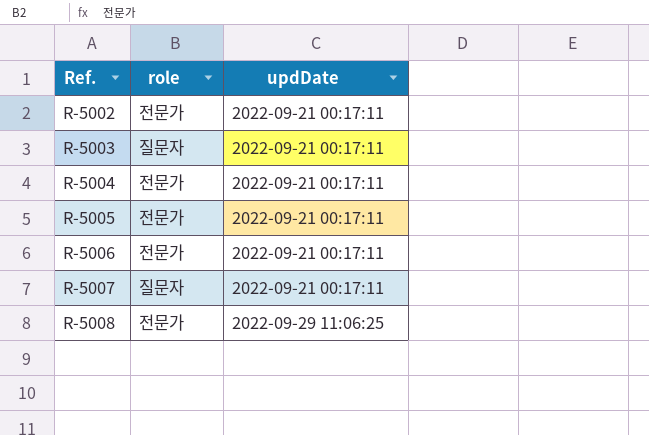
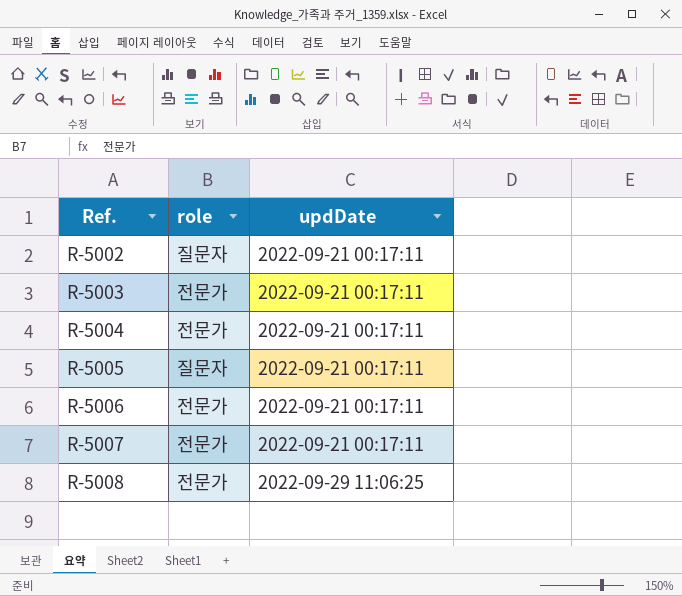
R-5002 | role: 전문가 -> 질문자
R-5003 | role: 질문자 -> 전문가
R-5005 | role: 전문가 -> 질문자
R-5007 | role: 질문자 -> 전문가

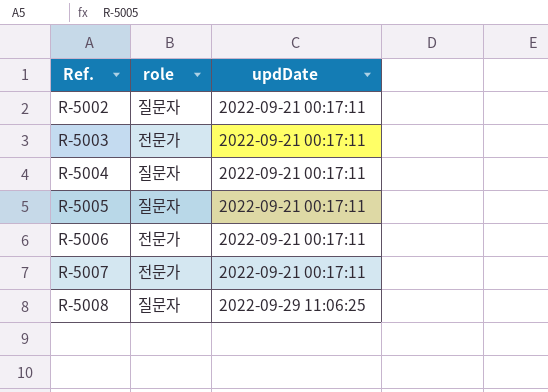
R-5004 | role: 전문가 -> 질문자
R-5008 | role: 전문가 -> 질문자

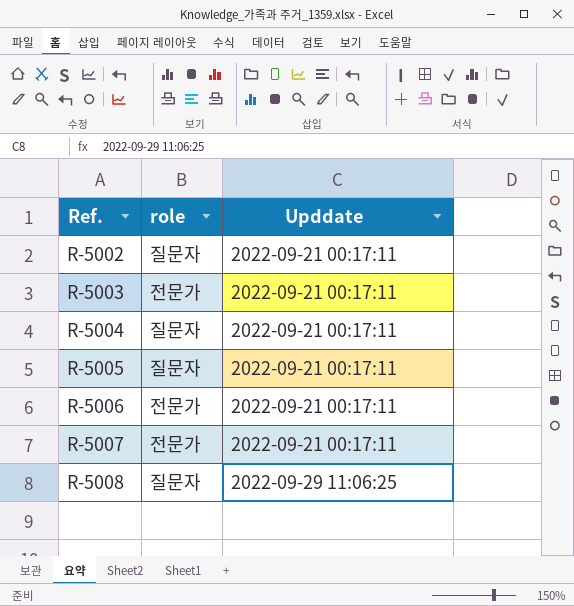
column name: updDate -> Upddate

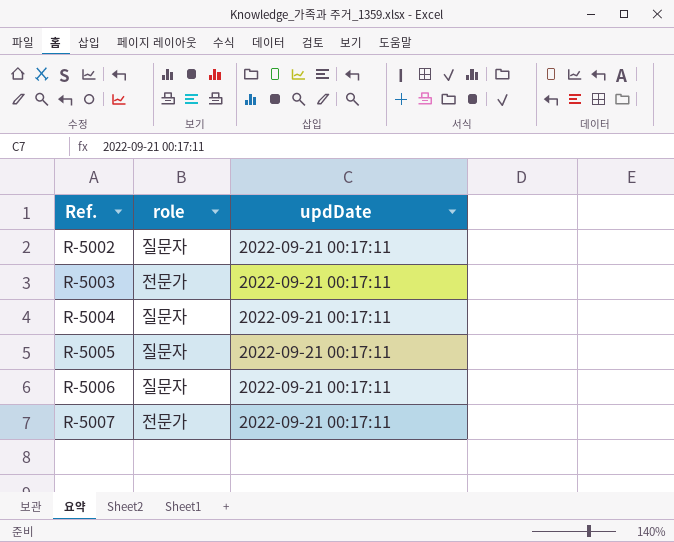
column name: Upddate -> updDate
row R-5008: 질문자 | 2022-09-29 11:06:25 -> none
R-5006 | role: 전문가 -> 질문자

